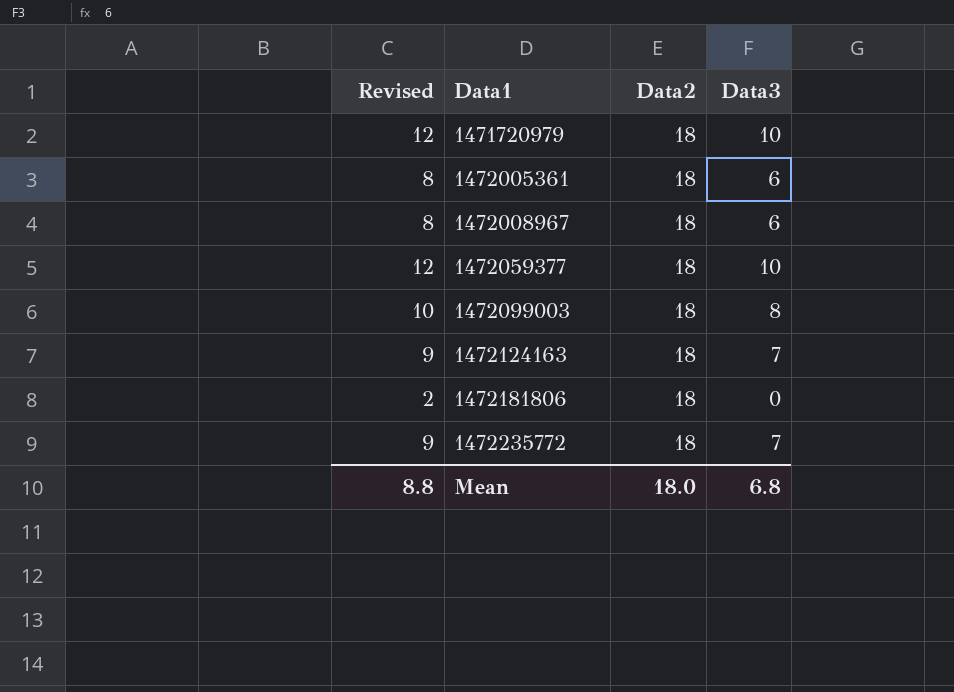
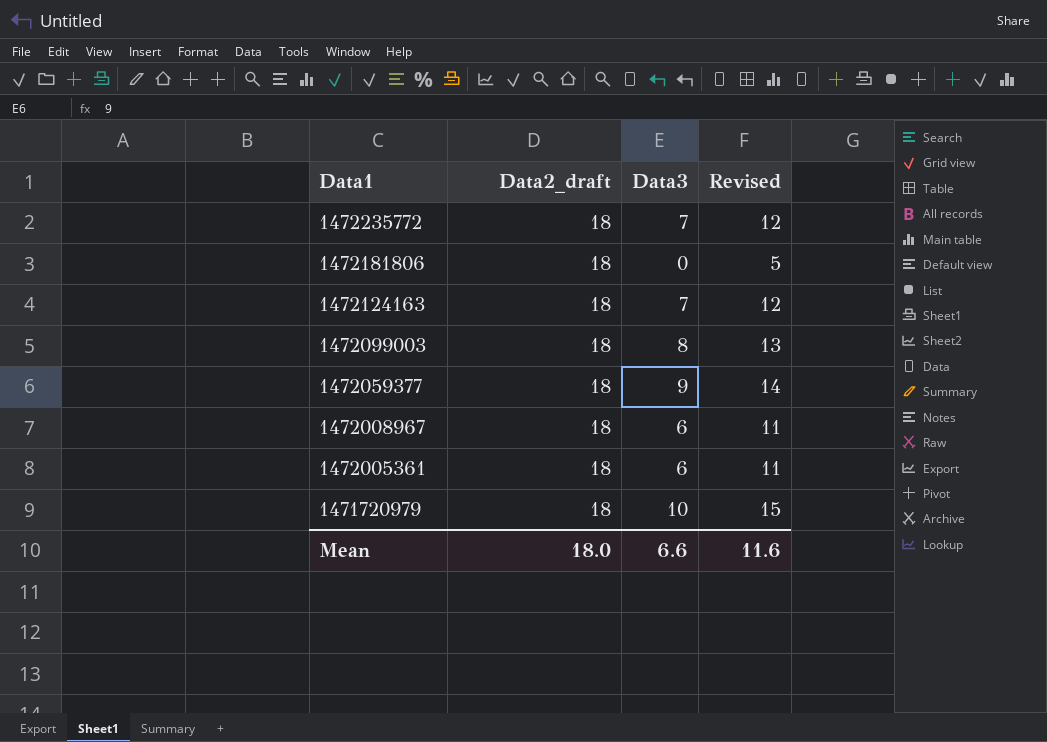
row order: Data1 ascending -> Data1 descending
column name: Data2 -> Data2_draft
column Revised | formula: [Data3] + 2 -> [Data3] + 5
column Revised | position: 1 -> 4
1472059377 | Data3: 10 -> 9
Mean | Data3: 6.8 -> 6.6
Mean | Revised: 8.8 -> 11.6

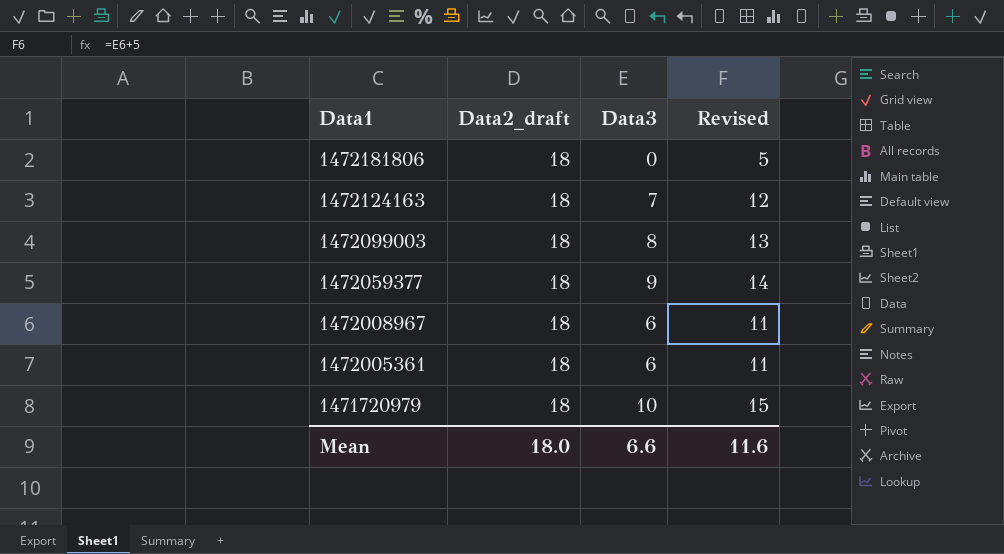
row 1472235772: 18 | 7 | 12 -> none

